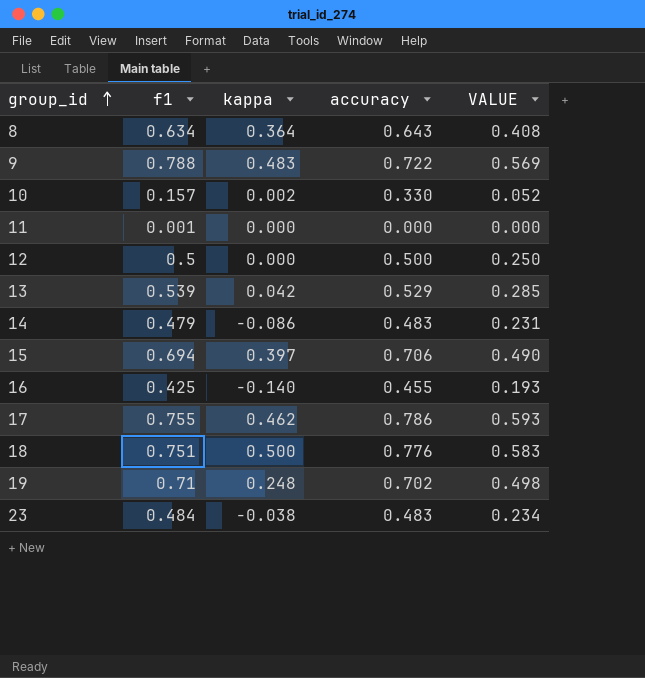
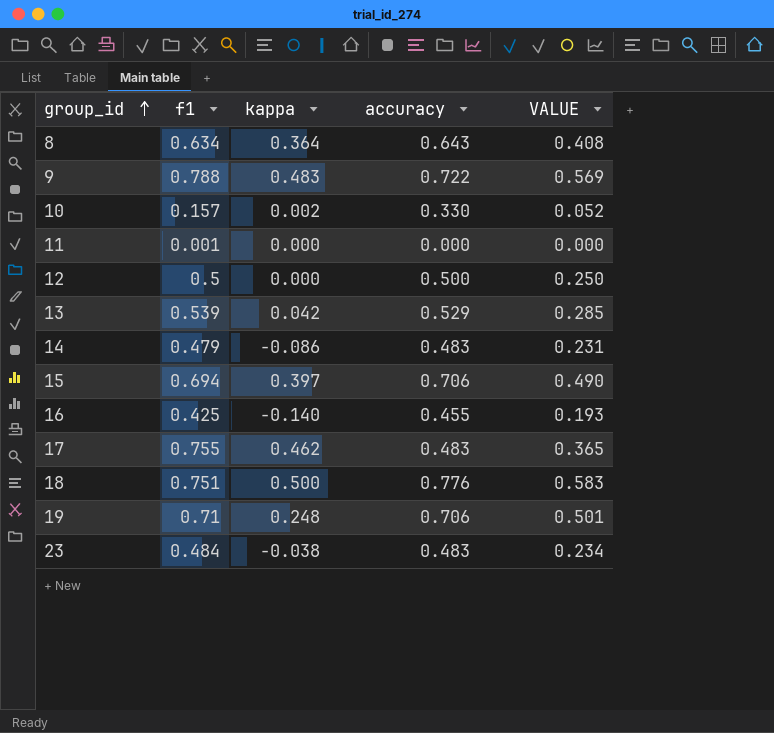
17 | accuracy: 0.786 -> 0.483
17 | VALUE: 0.593 -> 0.365
19 | accuracy: 0.702 -> 0.706
19 | VALUE: 0.498 -> 0.501

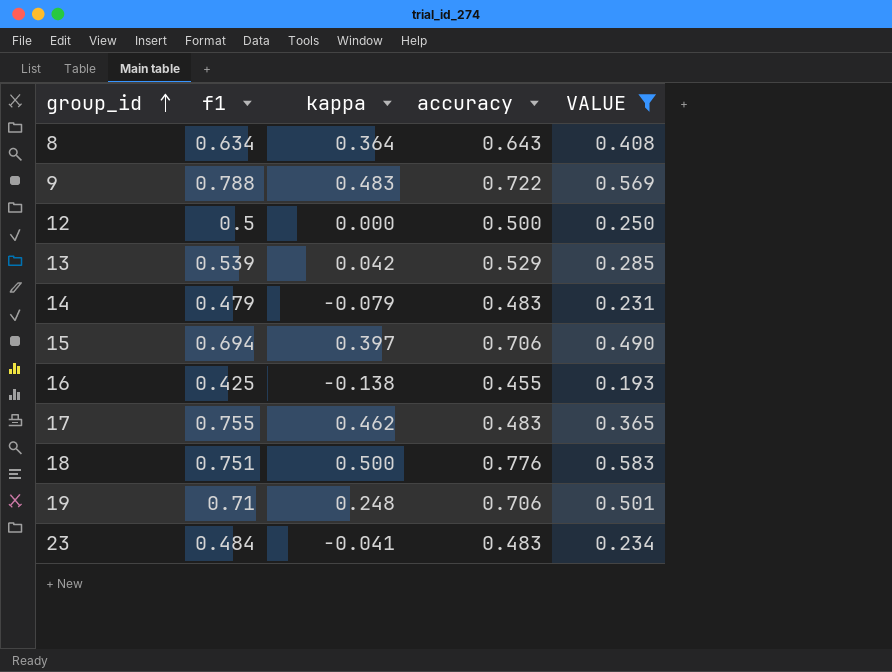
filter: none -> VALUE >= 0.193
14 | kappa: -0.086 -> -0.079
16 | kappa: -0.140 -> -0.138
23 | kappa: -0.038 -> -0.041

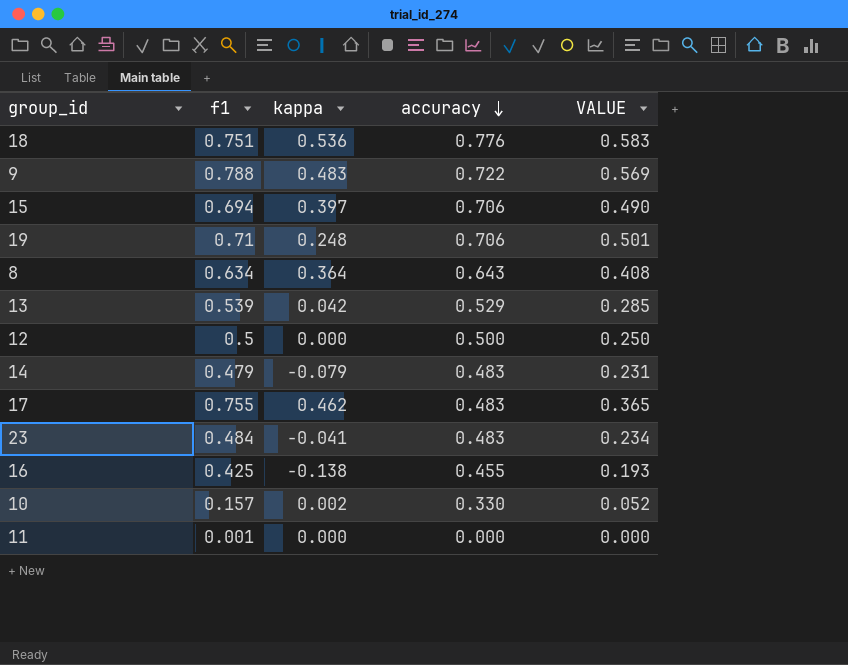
filter: VALUE >= 0.193 -> none
row order: group_id ascending -> accuracy descending
18 | kappa: 0.500 -> 0.536

